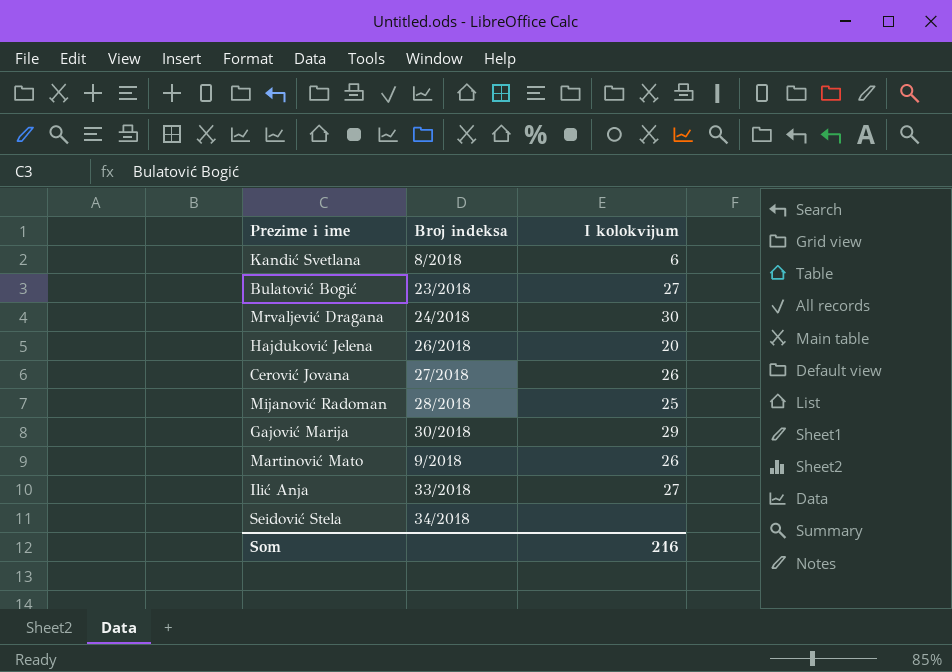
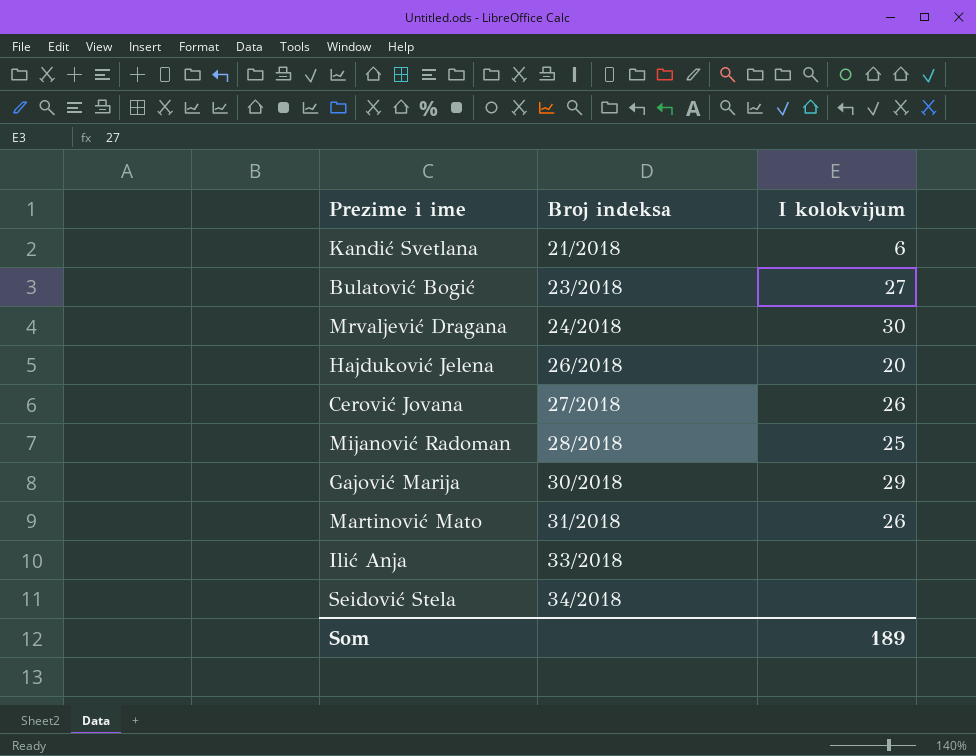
Kandić Svetlana | Broj indeksa: 8/2018 -> 21/2018
Martinović Mato | Broj indeksa: 9/2018 -> 31/2018
Ilić Anja | I kolokvijum: 27 -> none
Som | I kolokvijum: 216 -> 189

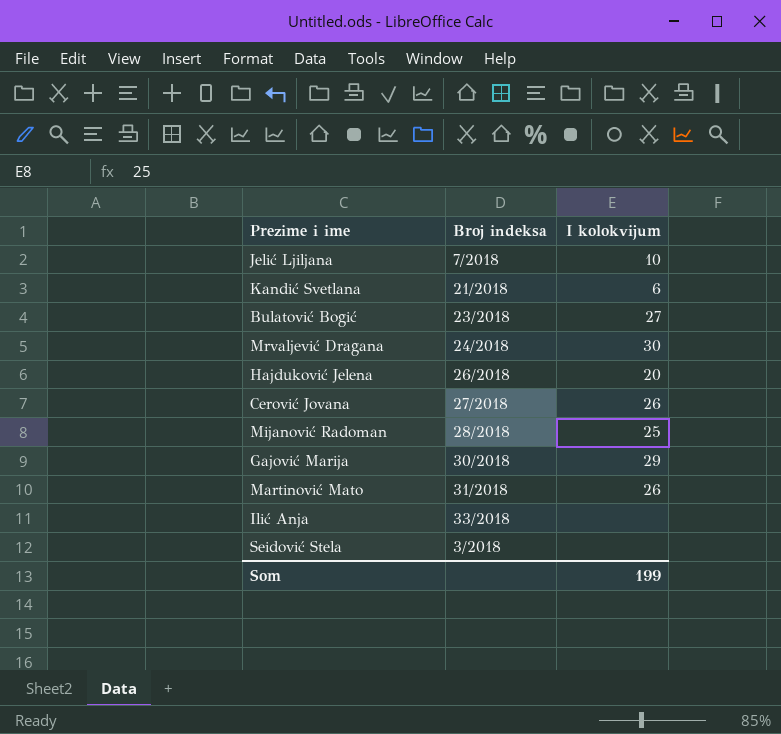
row Jelić Ljiljana: none -> 7/2018 | 10
Seidović Stela | Broj indeksa: 34/2018 -> 3/2018
Som | I kolokvijum: 189 -> 199

